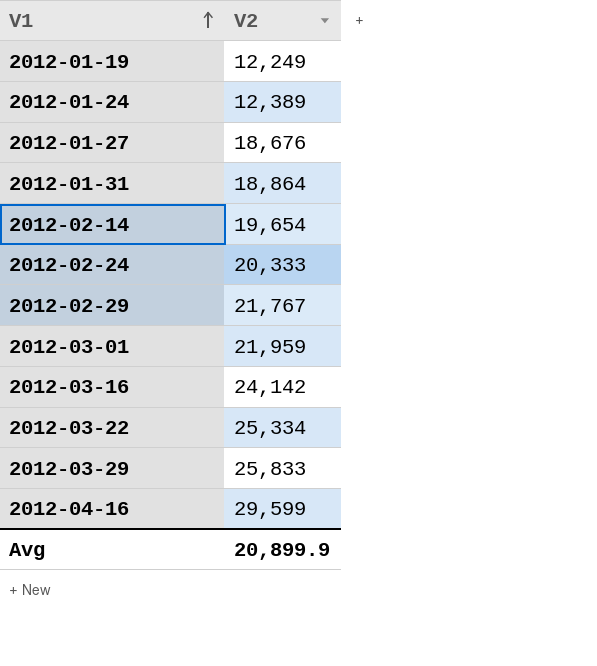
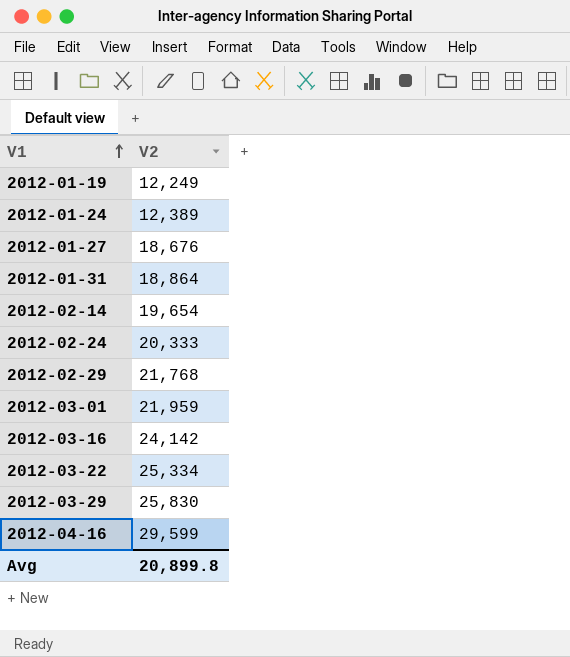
2012-02-29 | V2: 21,767 -> 21,768
2012-03-29 | V2: 25,833 -> 25,830
Avg | V2: 20,899.9 -> 20,899.8

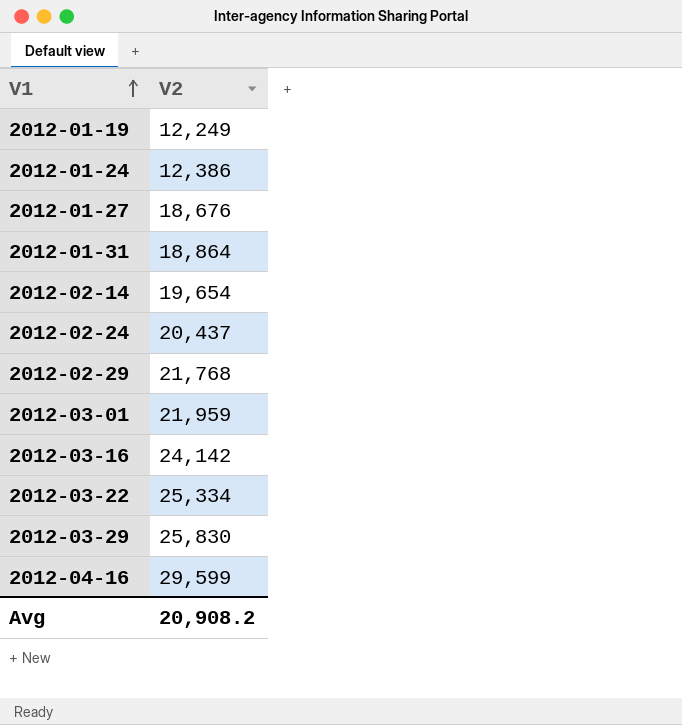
2012-01-24 | V2: 12,389 -> 12,386
2012-02-24 | V2: 20,333 -> 20,437
Avg | V2: 20,899.8 -> 20,908.2

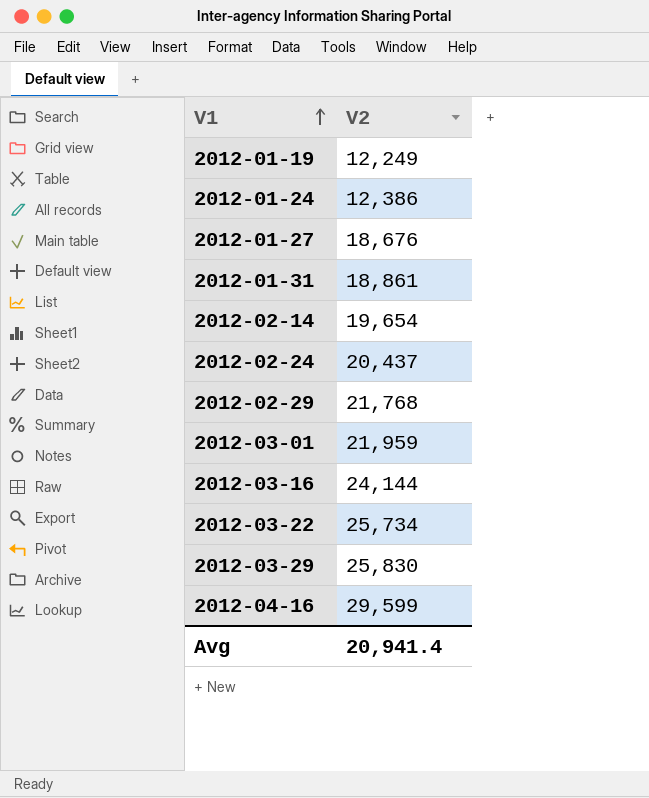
2012-01-31 | V2: 18,864 -> 18,861
2012-03-16 | V2: 24,142 -> 24,144
2012-03-22 | V2: 25,334 -> 25,734
Avg | V2: 20,908.2 -> 20,941.4

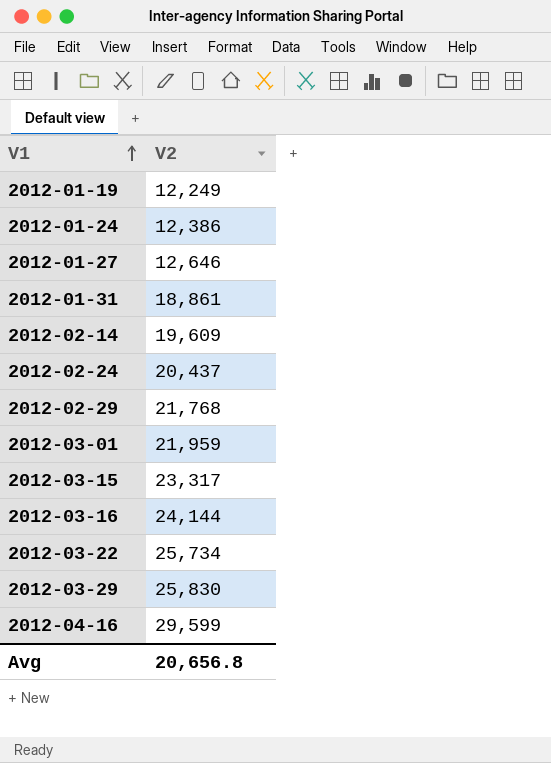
2012-01-27 | V2: 18,676 -> 12,646
2012-02-14 | V2: 19,654 -> 19,609
row 2012-03-15: none -> 23,317
Avg | V2: 20,941.4 -> 20,656.8

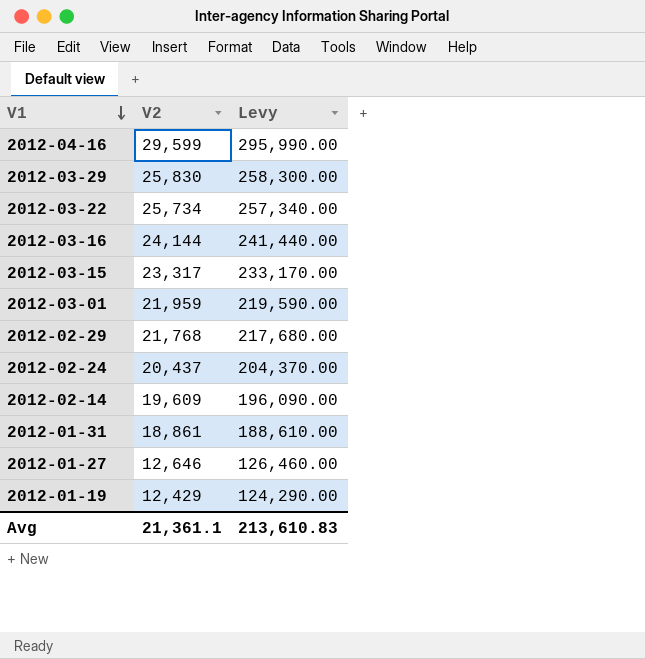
row order: V1 ascending -> V1 descending
column Levy | formula: none -> [V2] * 10
row 2012-01-24: 12,386 -> none
2012-01-19 | V2: 12,249 -> 12,429
Avg | V2: 20,656.8 -> 21,361.1

